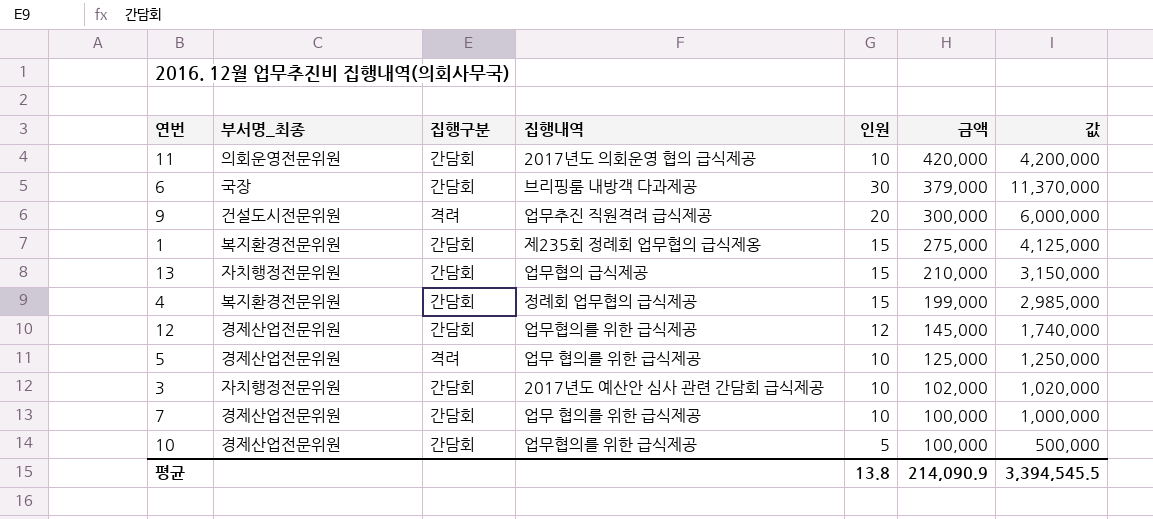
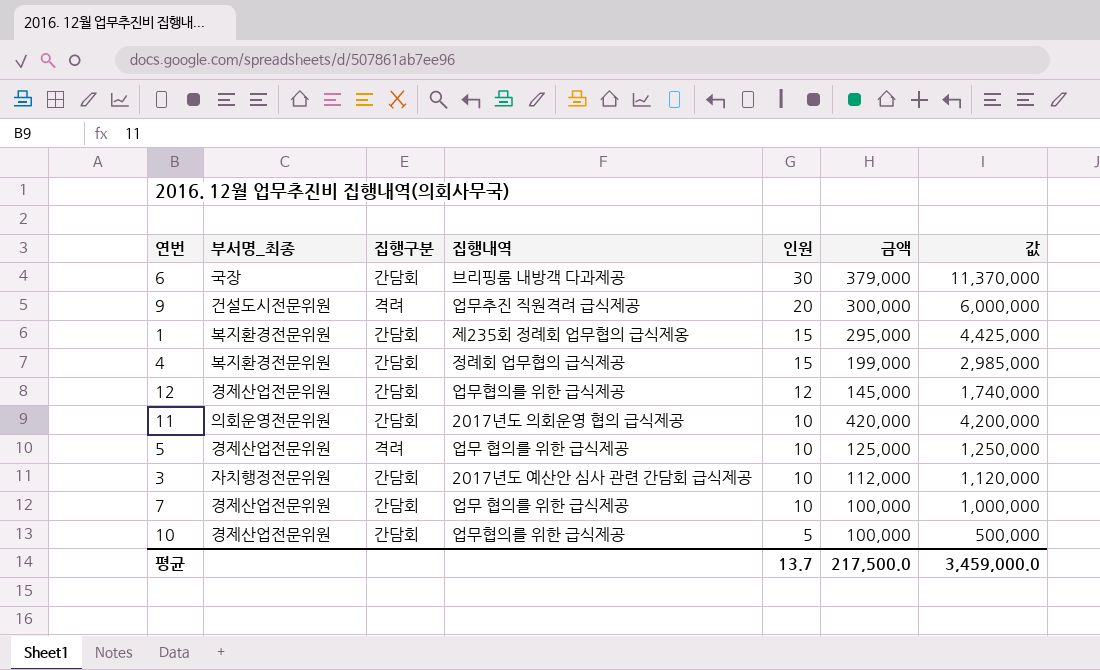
row order: 금액 descending -> 인원 descending
row 13: 자치행정전문위원 | 간담회 | 업무협의 급식제공 | 15 | 210,000 | 3,150,000 -> none
1 | 금액: 275,000 -> 295,000
1 | 값: 4,125,000 -> 4,425,000
3 | 금액: 102,000 -> 112,000
3 | 값: 1,020,000 -> 1,120,000
평균 | 인원: 13.8 -> 13.7
평균 | 금액: 214,090.9 -> 217,500.0
평균 | 값: 3,394,545.5 -> 3,459,000.0

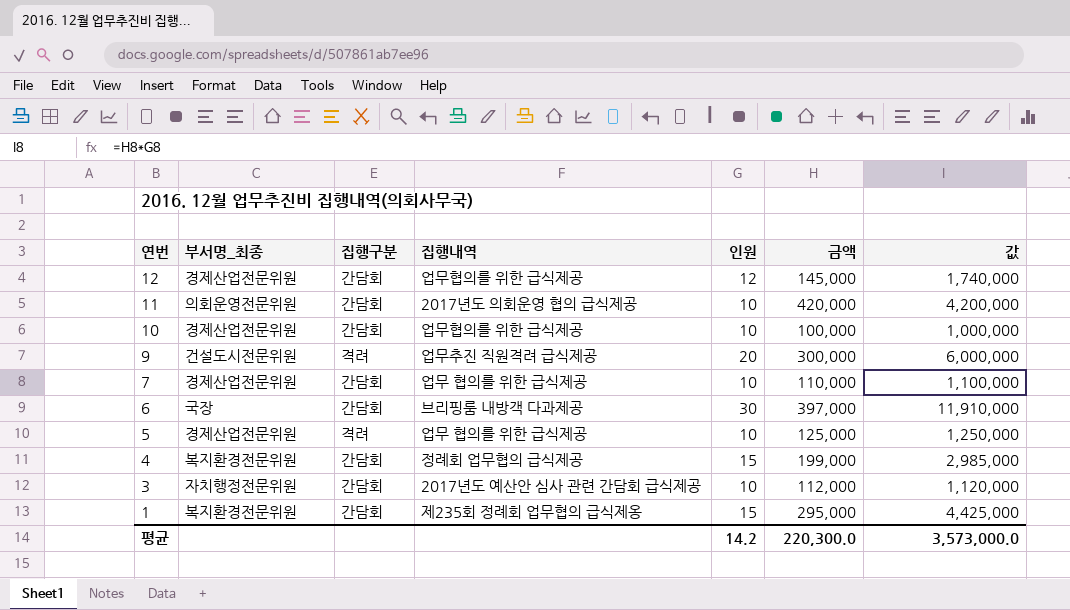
row order: 인원 descending -> 연번 descending
10 | 인원: 5 -> 10
10 | 값: 500,000 -> 1,000,000
7 | 금액: 100,000 -> 110,000
7 | 값: 1,000,000 -> 1,100,000
6 | 금액: 379,000 -> 397,000
6 | 값: 11,370,000 -> 11,910,000
평균 | 인원: 13.7 -> 14.2
평균 | 금액: 217,500.0 -> 220,300.0
평균 | 값: 3,459,000.0 -> 3,573,000.0

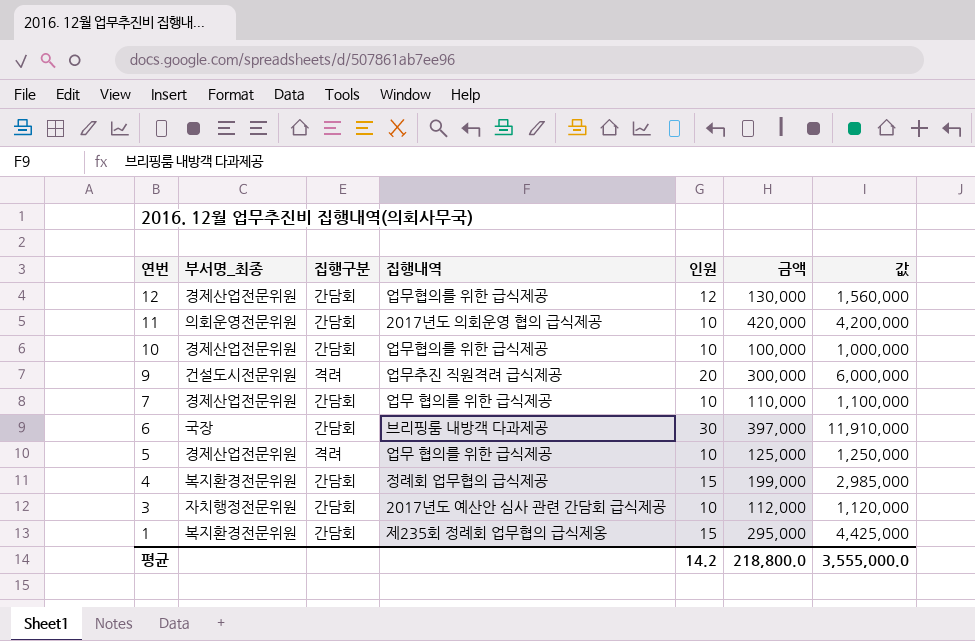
12 | 금액: 145,000 -> 130,000
12 | 값: 1,740,000 -> 1,560,000
평균 | 금액: 220,300.0 -> 218,800.0
평균 | 값: 3,573,000.0 -> 3,555,000.0

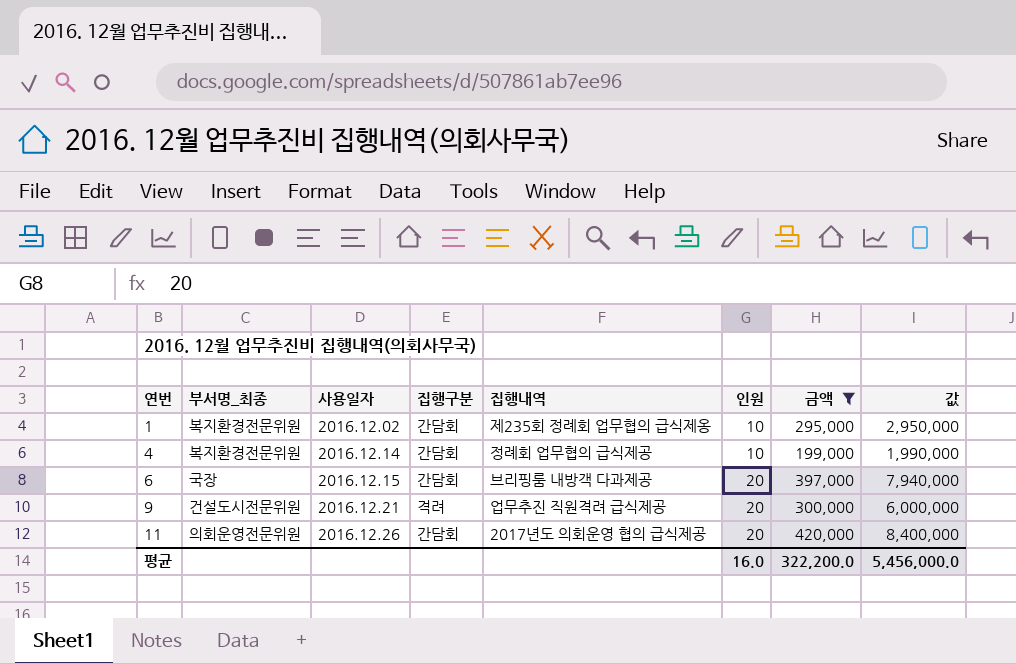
filter: none -> 금액 >= 199,000
row order: 연번 descending -> 연번 ascending
column 사용일자 | position: none -> 3
1 | 인원: 15 -> 10
1 | 값: 4,425,000 -> 2,950,000
4 | 인원: 15 -> 10
4 | 값: 2,985,000 -> 1,990,000
6 | 인원: 30 -> 20
6 | 값: 11,910,000 -> 7,940,000
11 | 인원: 10 -> 20
11 | 값: 4,200,000 -> 8,400,000
평균 | 인원: 14.2 -> 16.0
평균 | 금액: 218,800.0 -> 322,200.0
평균 | 값: 3,555,000.0 -> 5,456,000.0

